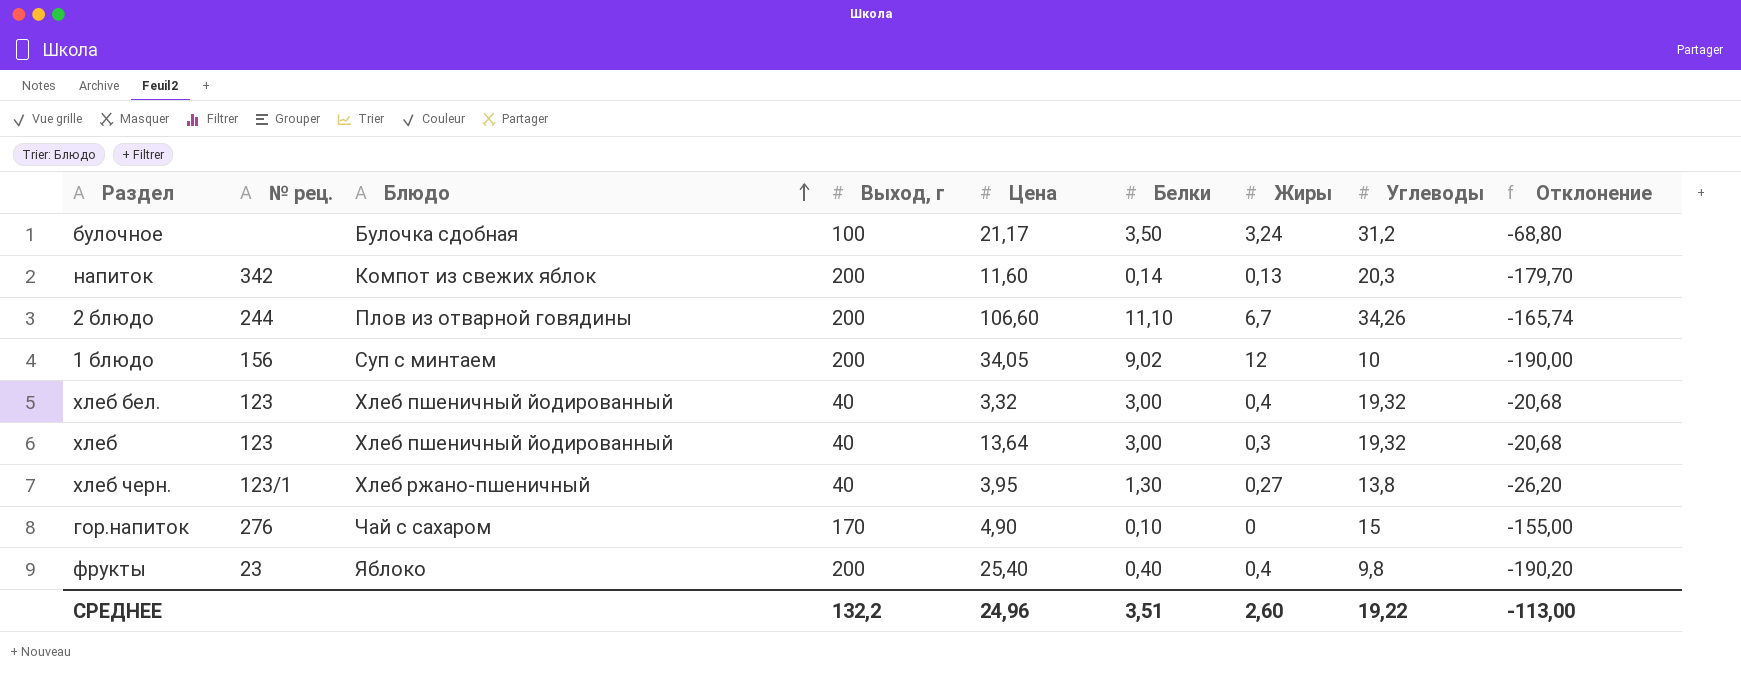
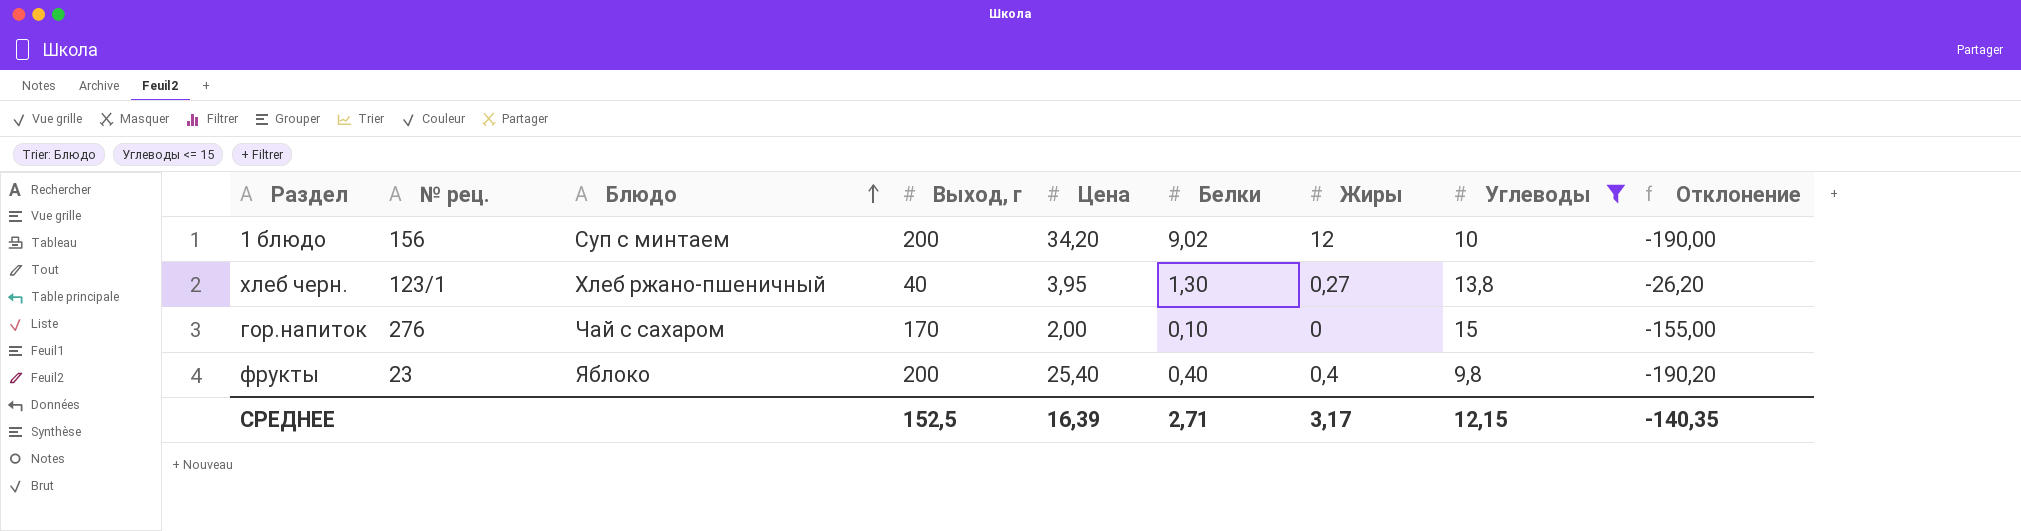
filter: none -> Углеводы <= 15
1 блюдо | Цена: 34,05 -> 34,20
гор.напиток | Цена: 4,90 -> 2,00
СРЕДНЕЕ | Выход, г: 132,2 -> 152,5
СРЕДНЕЕ | Цена: 24,96 -> 16,39
СРЕДНЕЕ | Белки: 3,51 -> 2,71
СРЕДНЕЕ | Жиры: 2,60 -> 3,17
СРЕДНЕЕ | Углеводы: 19,22 -> 12,15
СРЕДНЕЕ | Отклонение: -113,00 -> -140,35

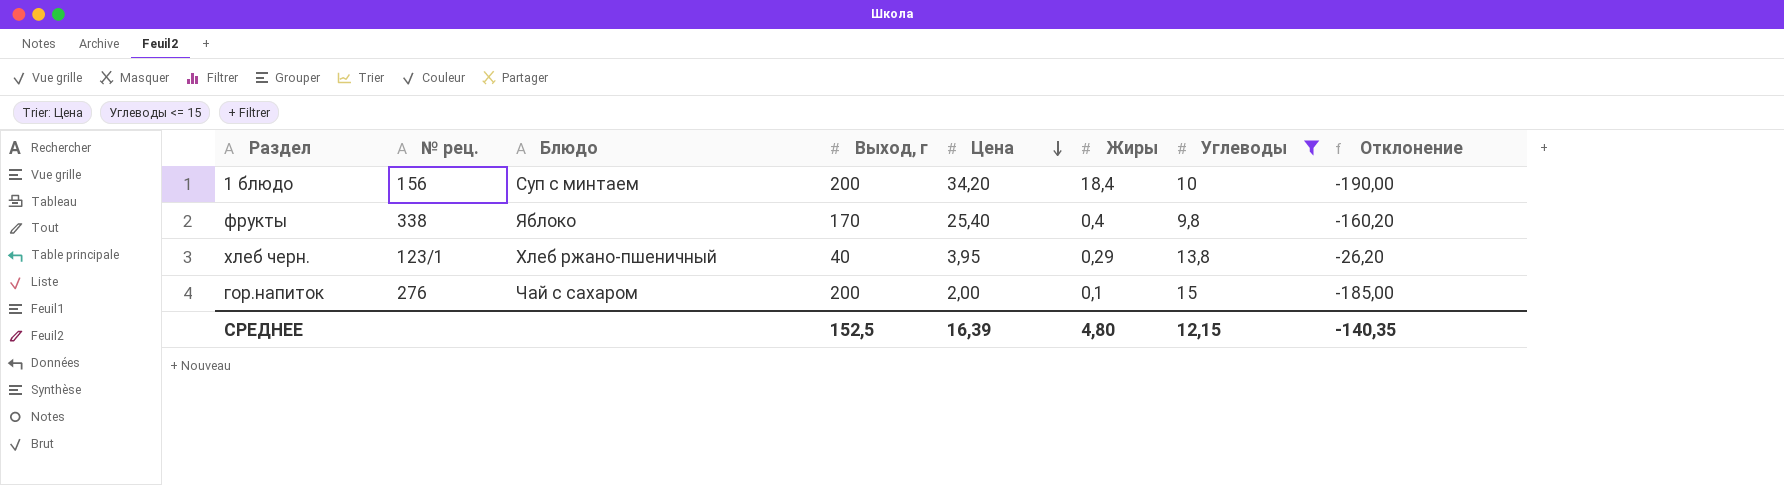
row order: Блюдо ascending -> Цена descending
column Белки | position: 6 -> none
1 блюдо | Жиры: 12 -> 18,4
фрукты | № рец.: 23 -> 338
фрукты | Выход, г: 200 -> 170
фрукты | Отклонение: -190,20 -> -160,20
хлеб черн. | Жиры: 0,27 -> 0,29
гор.напиток | Выход, г: 170 -> 200
гор.напиток | Жиры: 0 -> 0,1
гор.напиток | Отклонение: -155,00 -> -185,00
СРЕДНЕЕ | Жиры: 3,17 -> 4,80

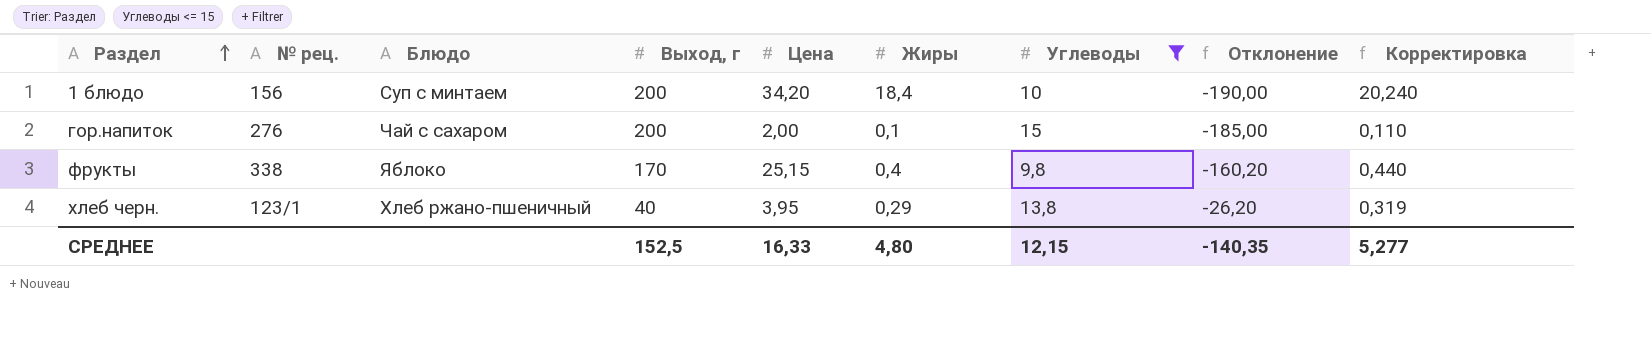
row order: Цена descending -> Раздел ascending
column Корректировка | formula: none -> [Жиры] * 1,1
фрукты | Цена: 25,40 -> 25,15
СРЕДНЕЕ | Цена: 16,39 -> 16,33

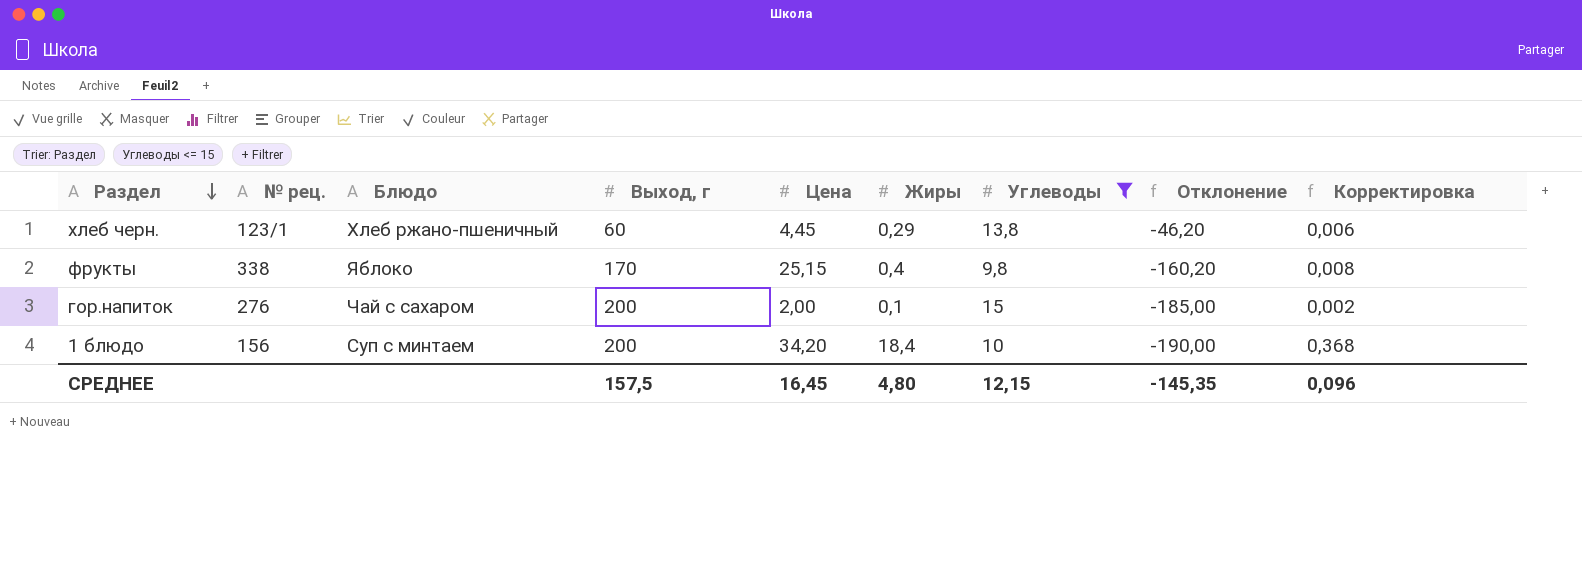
row order: Раздел ascending -> Раздел descending
column Корректировка | formula: [Жиры] * 1,1 -> [Жиры] * 0,02
хлеб черн. | Выход, г: 40 -> 60
хлеб черн. | Цена: 3,95 -> 4,45
хлеб черн. | Отклонение: -26,20 -> -46,20
СРЕДНЕЕ | Выход, г: 152,5 -> 157,5
СРЕДНЕЕ | Цена: 16,33 -> 16,45
СРЕДНЕЕ | Отклонение: -140,35 -> -145,35
СРЕДНЕЕ | Корректировка: 5,277 -> 0,096

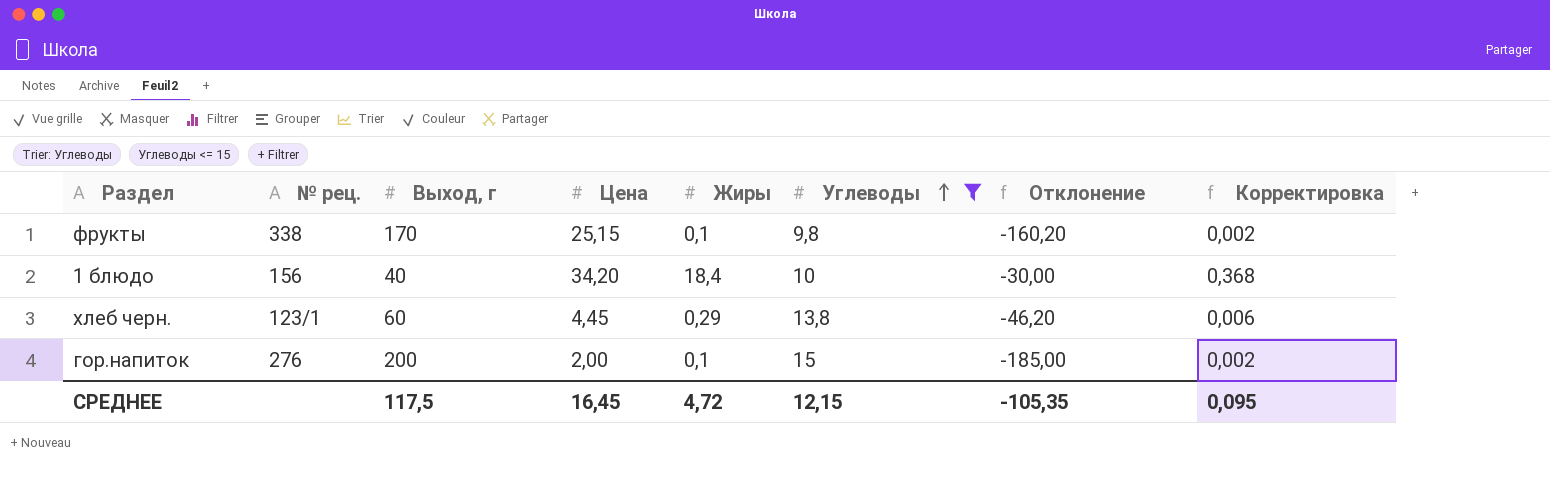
row order: Раздел descending -> Углеводы ascending
column Блюдо | position: 3 -> none
фрукты | Жиры: 0,4 -> 0,1
фрукты | Корректировка: 0,008 -> 0,002
1 блюдо | Выход, г: 200 -> 40
1 блюдо | Отклонение: -190,00 -> -30,00
СРЕДНЕЕ | Выход, г: 157,5 -> 117,5
СРЕДНЕЕ | Жиры: 4,80 -> 4,72
СРЕДНЕЕ | Отклонение: -145,35 -> -105,35
СРЕДНЕЕ | Корректировка: 0,096 -> 0,095

